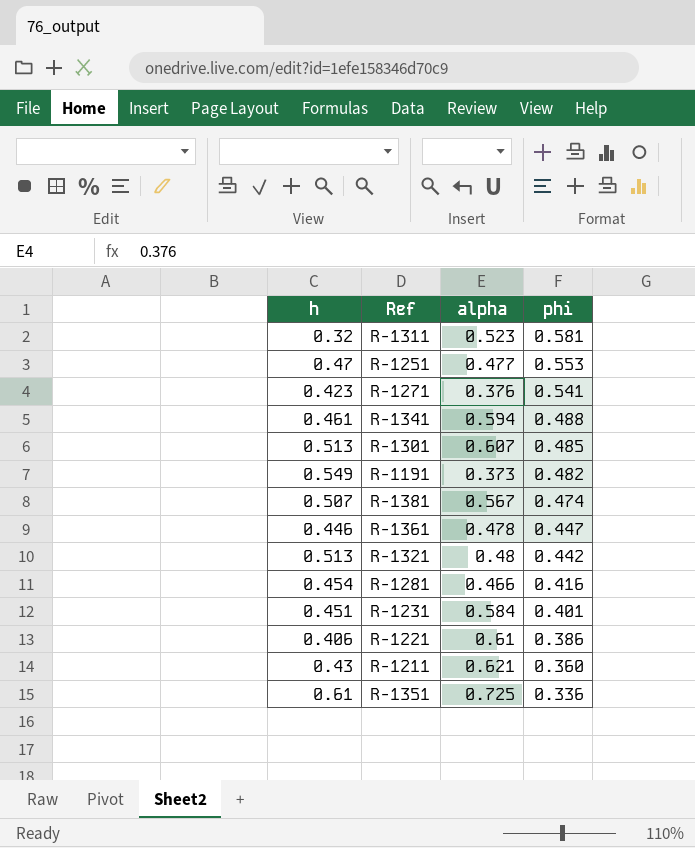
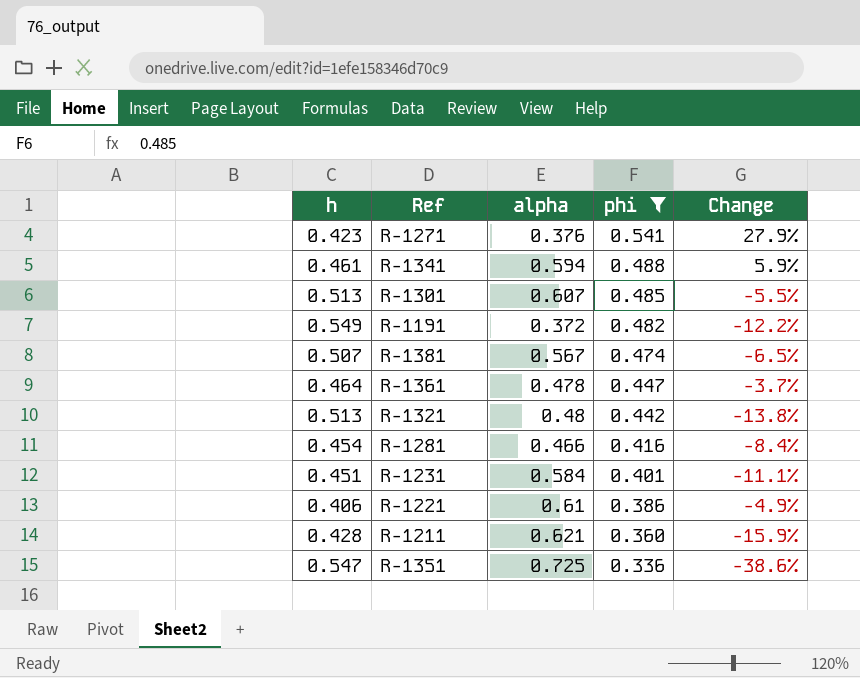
filter: none -> phi <= 0.541
column Change | formula: none -> ([phi] - [h]) / [h]
R-1191 | alpha: 0.373 -> 0.372
R-1361 | h: 0.446 -> 0.464
R-1211 | h: 0.43 -> 0.428
R-1351 | h: 0.61 -> 0.547

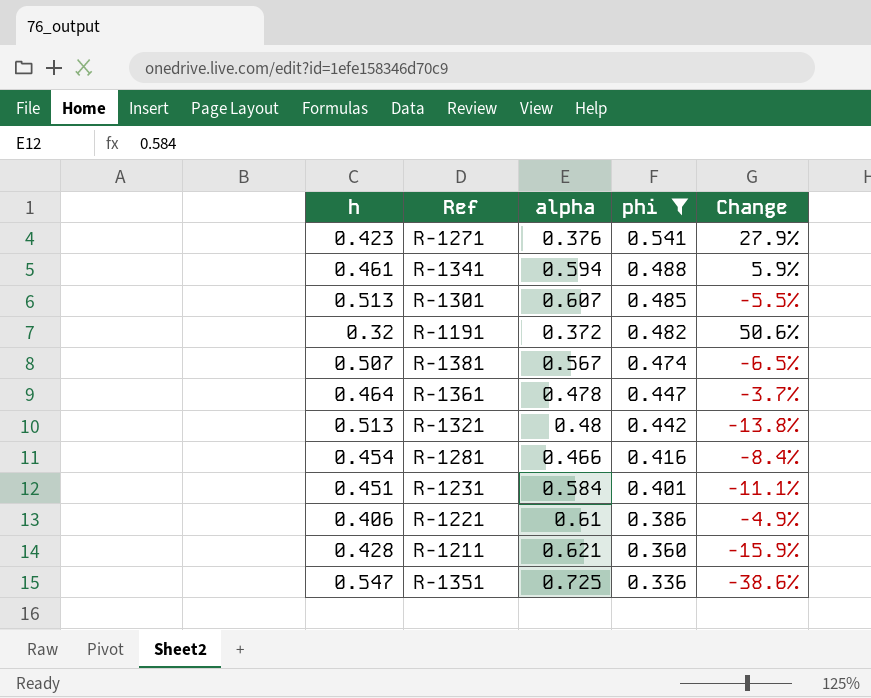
R-1191 | h: 0.549 -> 0.32
R-1191 | Change: -12.2% -> 50.6%

